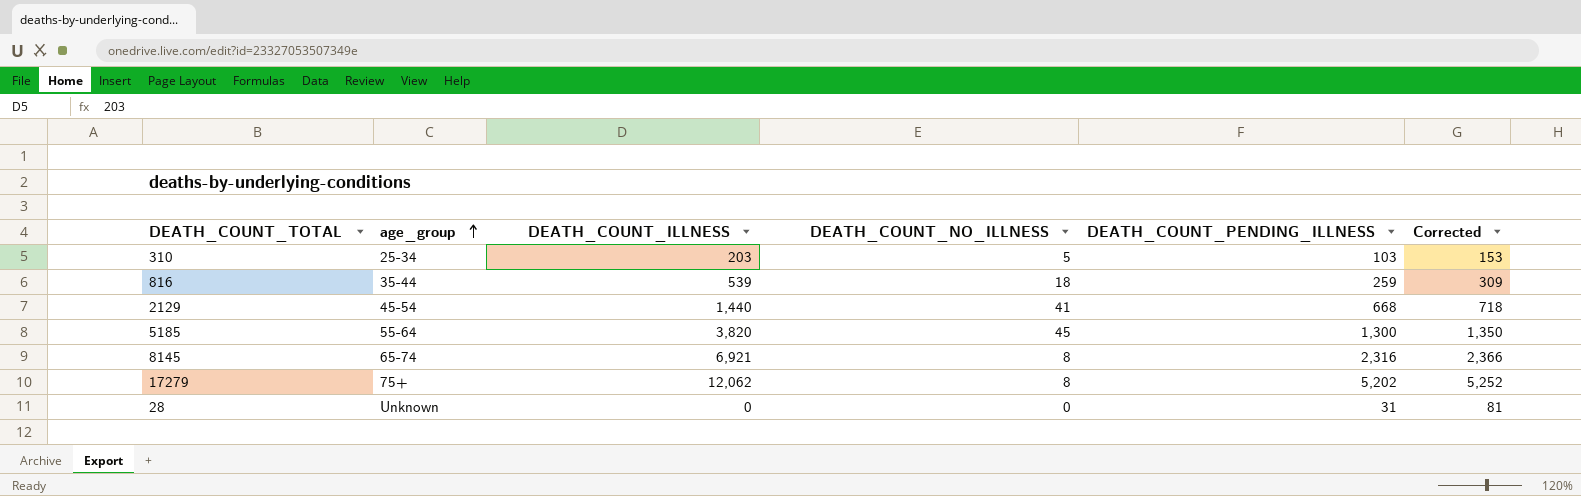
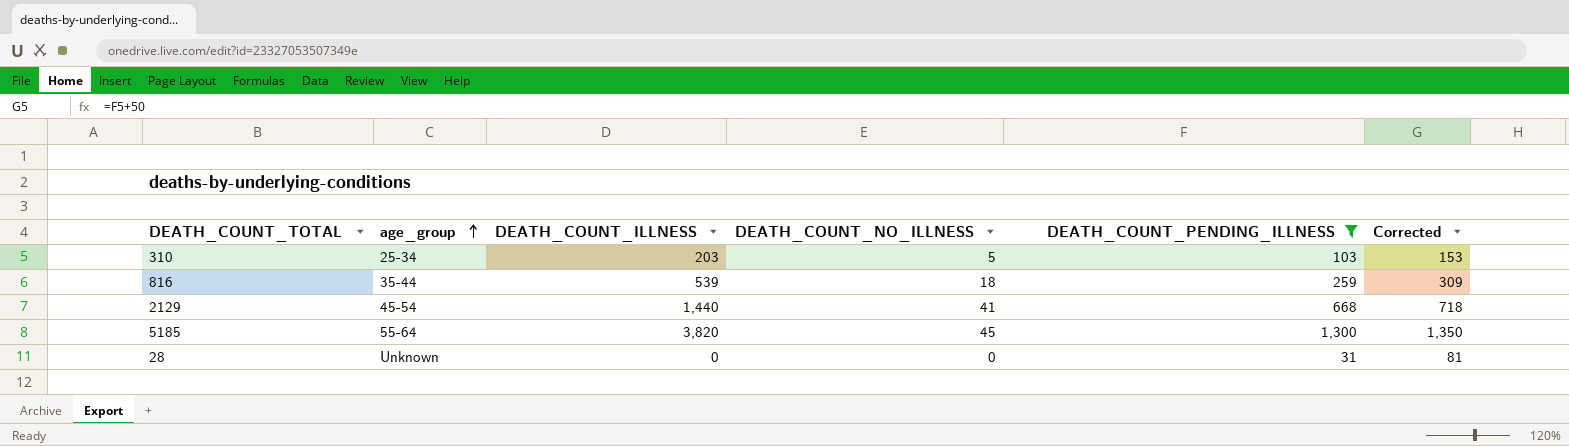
filter: none -> DEATH_COUNT_PENDING_ILLNESS <= 1,300

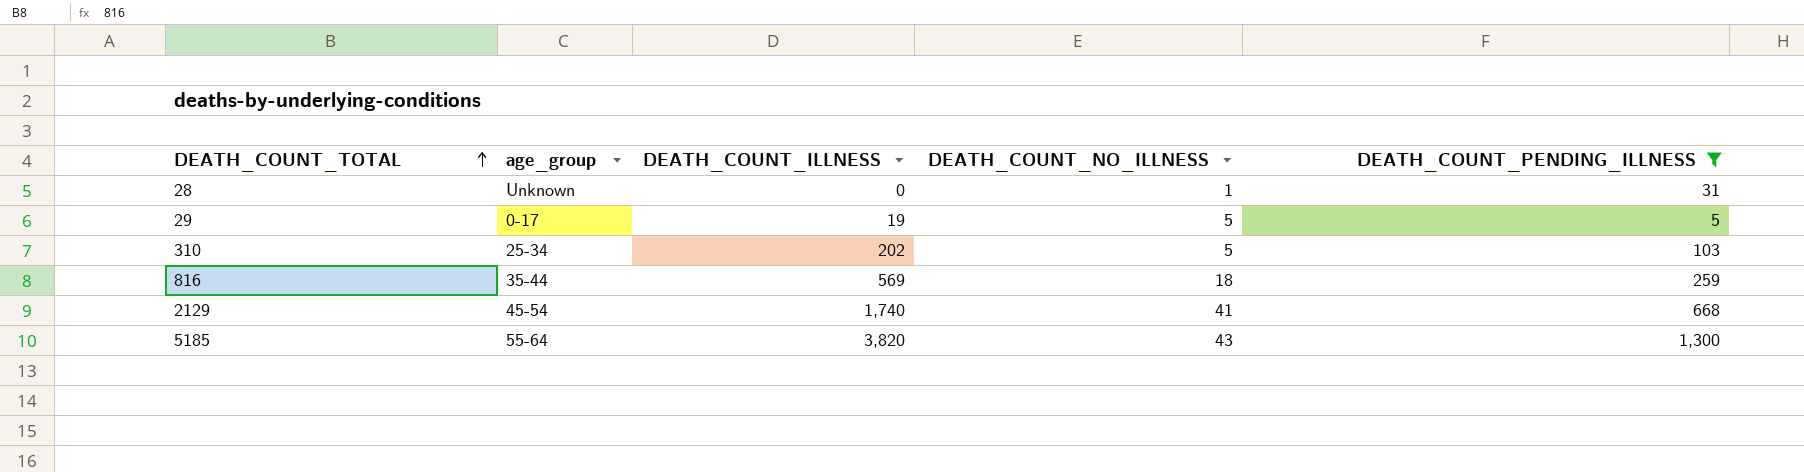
row order: age_group ascending -> DEATH_COUNT_TOTAL ascending
column Corrected | formula: [DEATH_COUNT_PENDING_ILLNESS] + 50 -> none
28 | DEATH_COUNT_NO_ILLNESS: 0 -> 1
row 29: none -> 0-17 | 19 | 5 | 5
310 | DEATH_COUNT_ILLNESS: 203 -> 202
816 | DEATH_COUNT_ILLNESS: 539 -> 569
2129 | DEATH_COUNT_ILLNESS: 1,440 -> 1,740
5185 | DEATH_COUNT_NO_ILLNESS: 45 -> 43

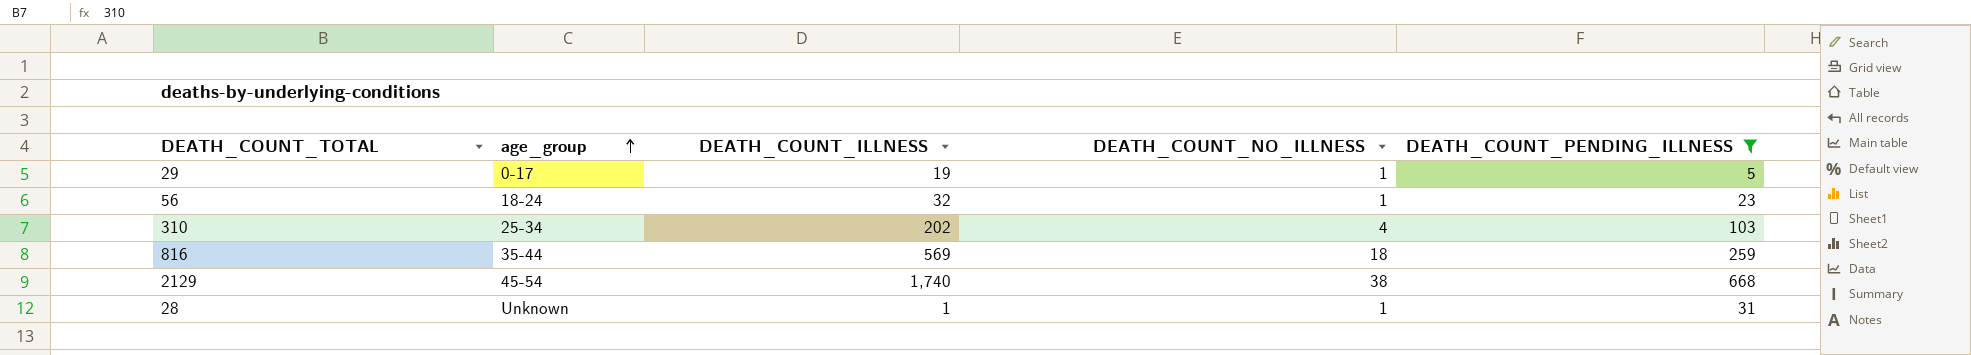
row order: DEATH_COUNT_TOTAL ascending -> age_group ascending
row 5185: 55-64 | 3,820 | 43 | 1,300 -> none
29 | DEATH_COUNT_NO_ILLNESS: 5 -> 1
row 56: none -> 18-24 | 32 | 1 | 23
310 | DEATH_COUNT_NO_ILLNESS: 5 -> 4
2129 | DEATH_COUNT_NO_ILLNESS: 41 -> 38
28 | DEATH_COUNT_ILLNESS: 0 -> 1

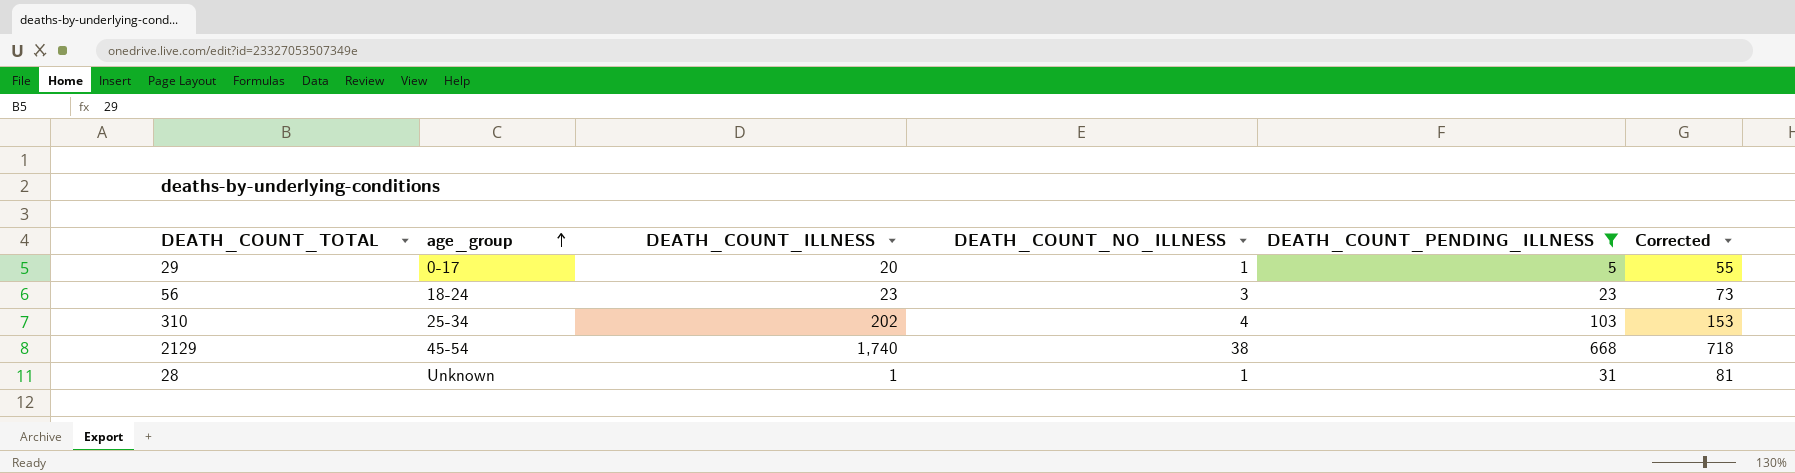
column Corrected | formula: none -> [DEATH_COUNT_PENDING_ILLNESS] + 50
row 816: 35-44 | 569 | 18 | 259 -> none
29 | DEATH_COUNT_ILLNESS: 19 -> 20
56 | DEATH_COUNT_ILLNESS: 32 -> 23
56 | DEATH_COUNT_NO_ILLNESS: 1 -> 3

